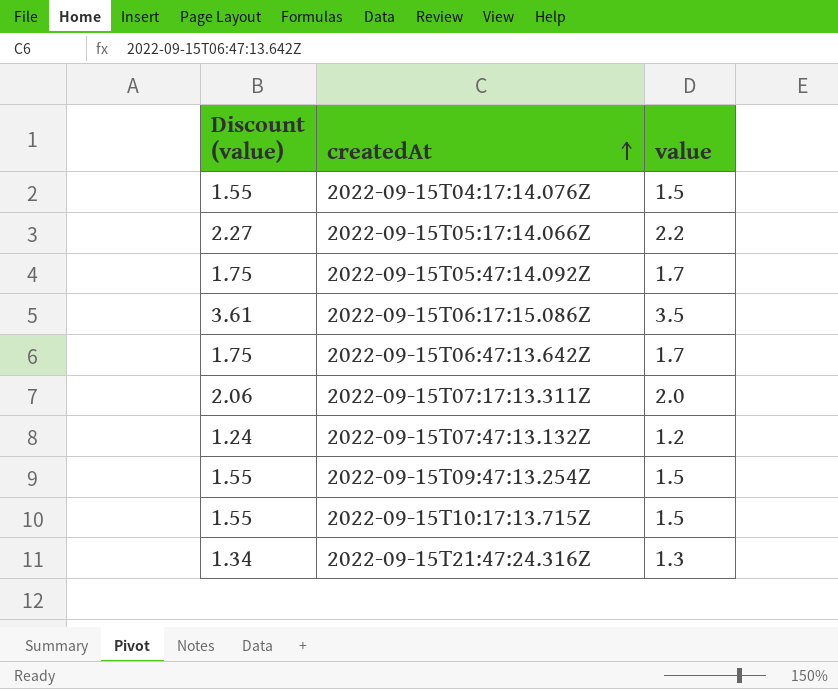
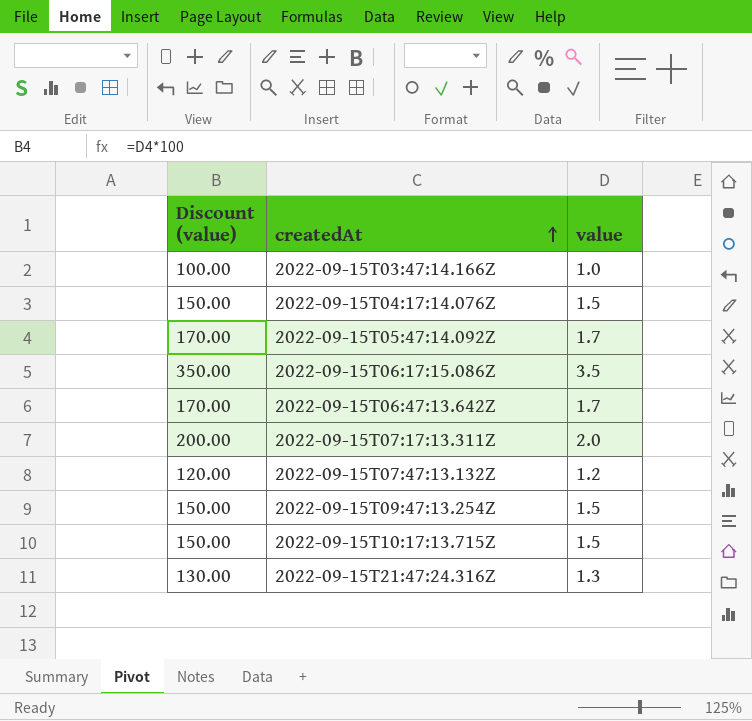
column Discount (value) | formula: [value] * 1.03 -> [value] * 100
row 2022-09-15T05:17:14.066Z: 2.27 | 2.2 -> none
row 2022-09-15T03:47:14.166Z: none -> 100.00 | 1.0

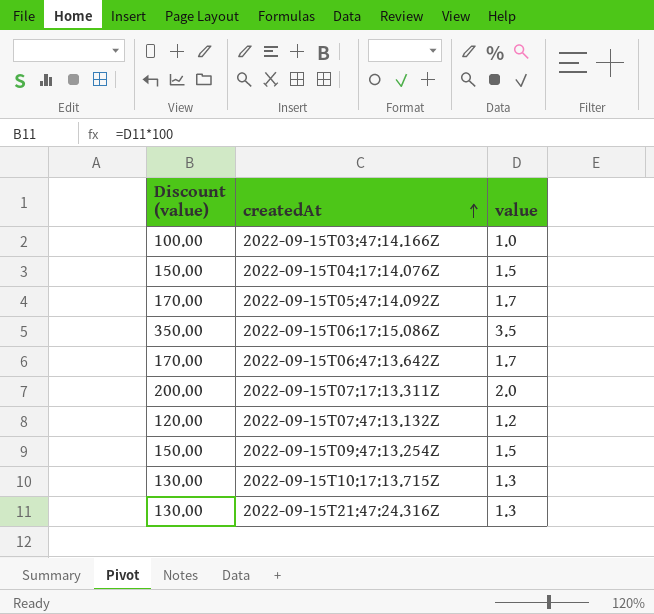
2022-09-15T10:17:13.715Z | Discount (value): 150.00 -> 130.00
2022-09-15T10:17:13.715Z | value: 1.5 -> 1.3

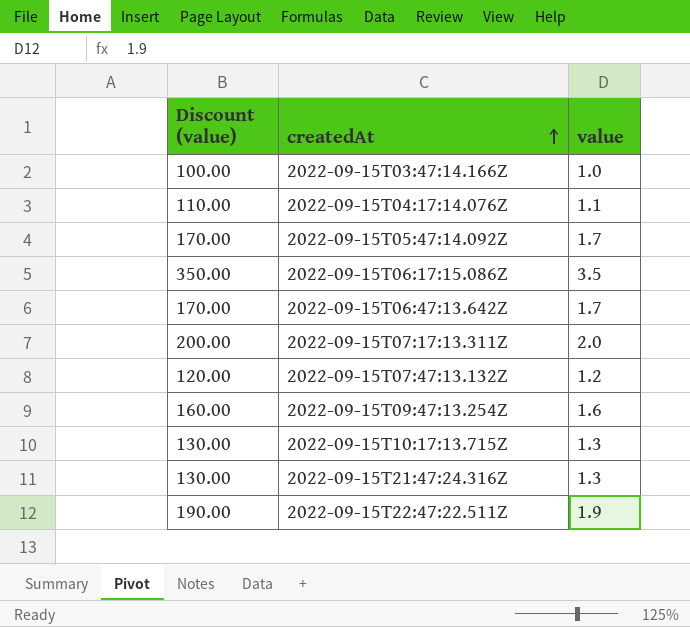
2022-09-15T04:17:14.076Z | Discount (value): 150.00 -> 110.00
2022-09-15T04:17:14.076Z | value: 1.5 -> 1.1
2022-09-15T09:47:13.254Z | Discount (value): 150.00 -> 160.00
2022-09-15T09:47:13.254Z | value: 1.5 -> 1.6
row 2022-09-15T22:47:22.511Z: none -> 190.00 | 1.9

